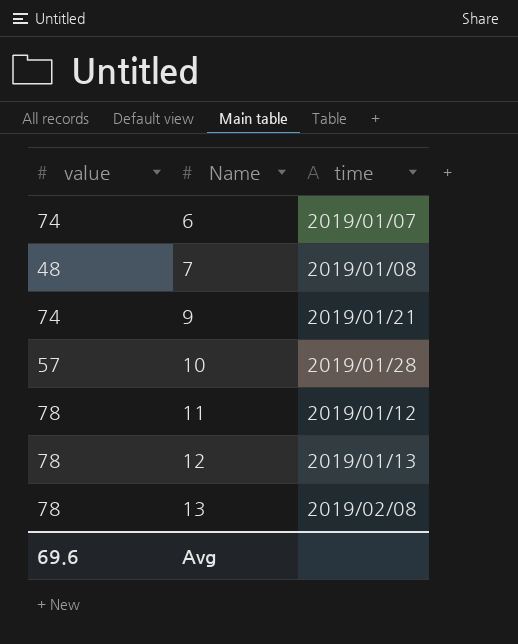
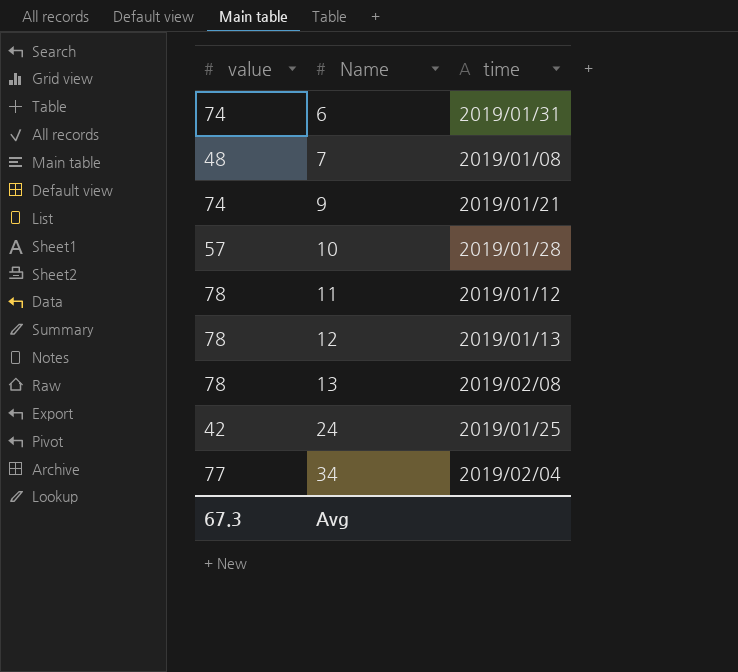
6 | time: 2019/01/07 -> 2019/01/31
row 24: none -> 42 | 2019/01/25
row 34: none -> 77 | 2019/02/04
Avg | value: 69.6 -> 67.3

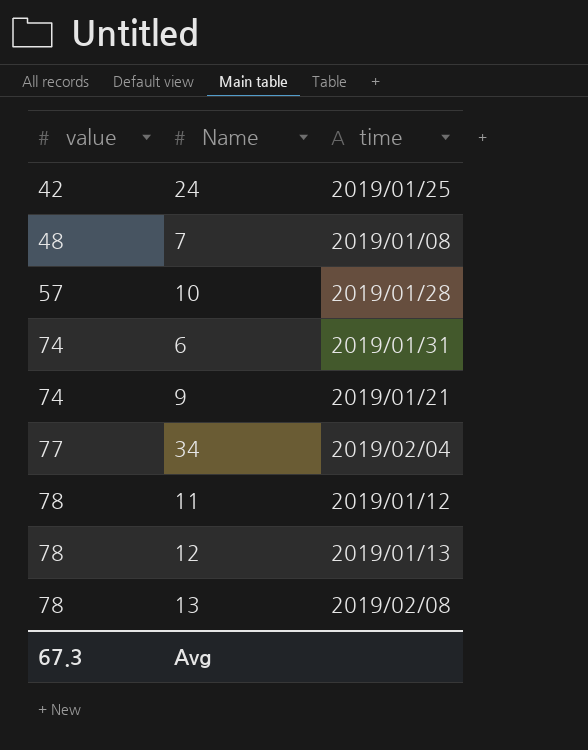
row order: Name ascending -> value ascending

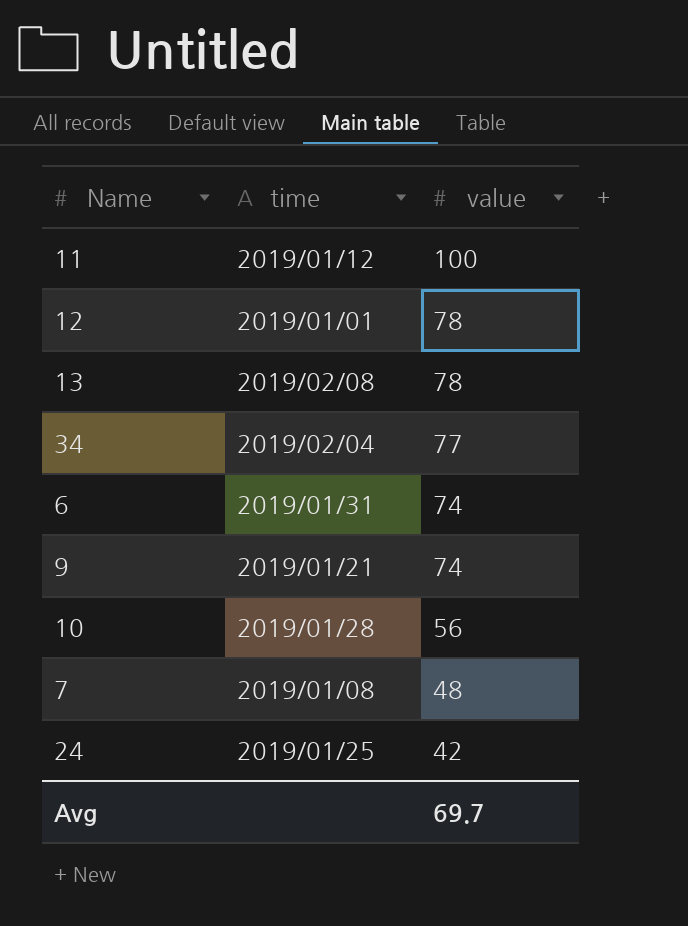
row order: value ascending -> value descending
column value | position: 1 -> 3
11 | value: 78 -> 100
12 | time: 2019/01/13 -> 2019/01/01
10 | value: 57 -> 56
Avg | value: 67.3 -> 69.7

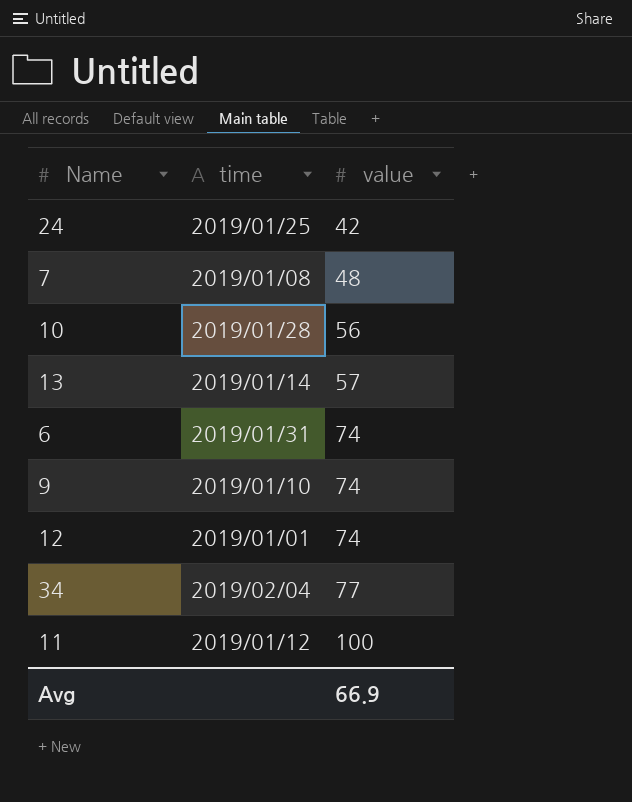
row order: value descending -> value ascending
13 | time: 2019/02/08 -> 2019/01/14
13 | value: 78 -> 57
9 | time: 2019/01/21 -> 2019/01/10
12 | value: 78 -> 74
Avg | value: 69.7 -> 66.9

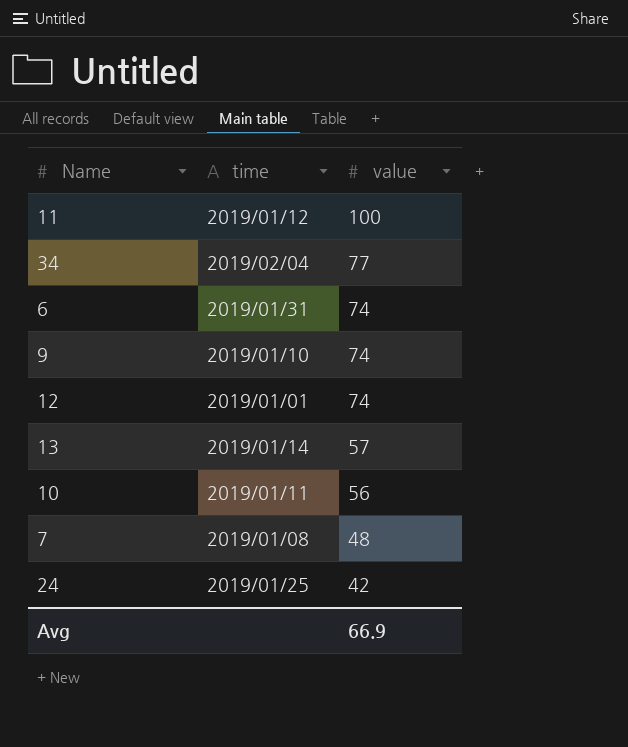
row order: value ascending -> value descending
10 | time: 2019/01/28 -> 2019/01/11

